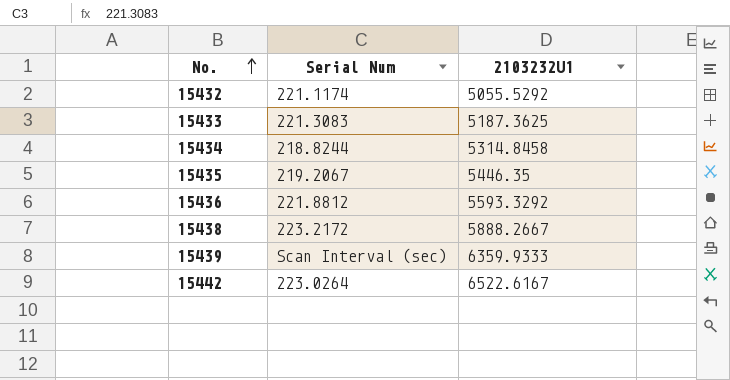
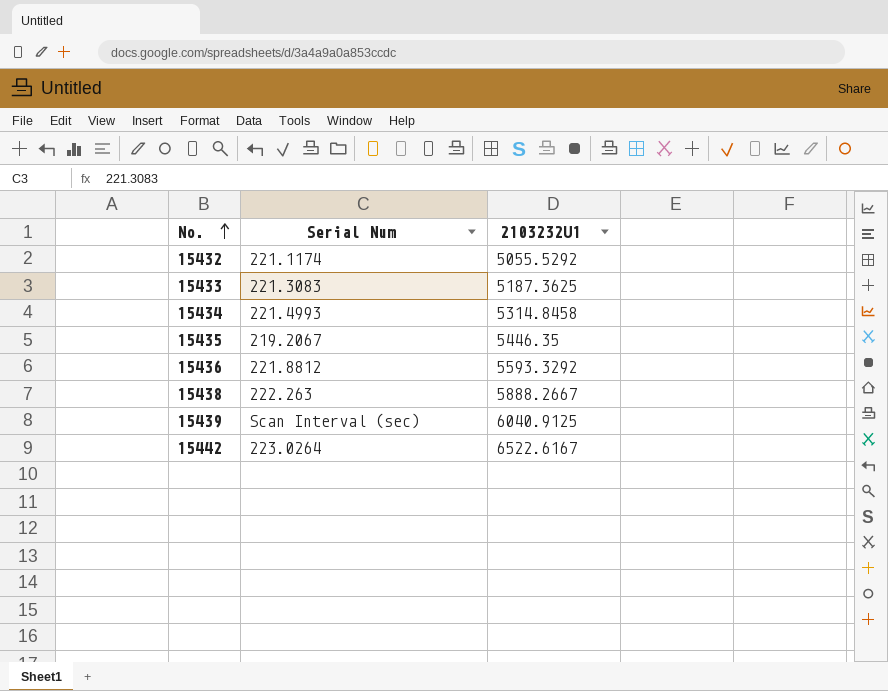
15434 | Serial Num: 218.8244 -> 221.4993
15438 | Serial Num: 223.2172 -> 222.263
15439 | 2103232U1: 6359.9333 -> 6040.9125

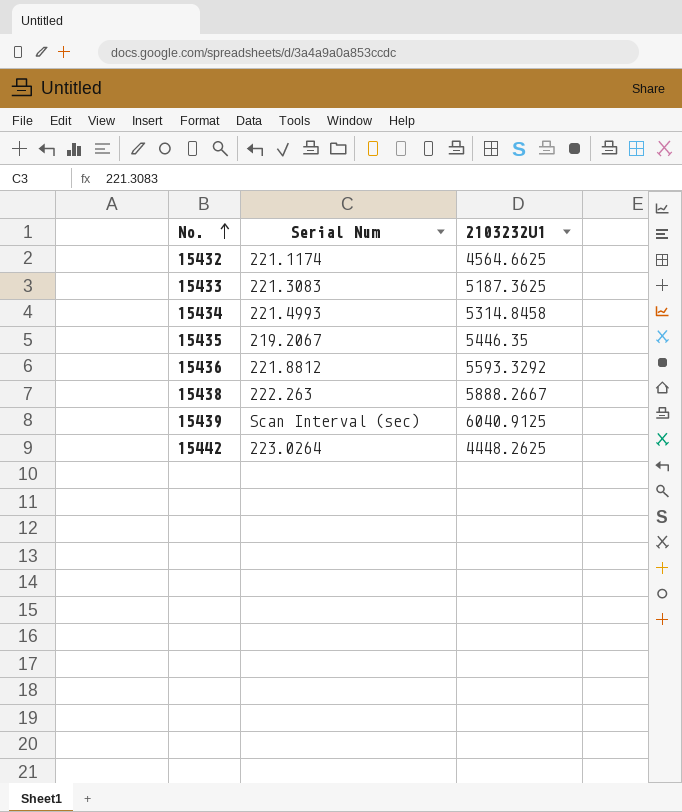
15432 | 2103232U1: 5055.5292 -> 4564.6625
15442 | 2103232U1: 6522.6167 -> 4448.2625

